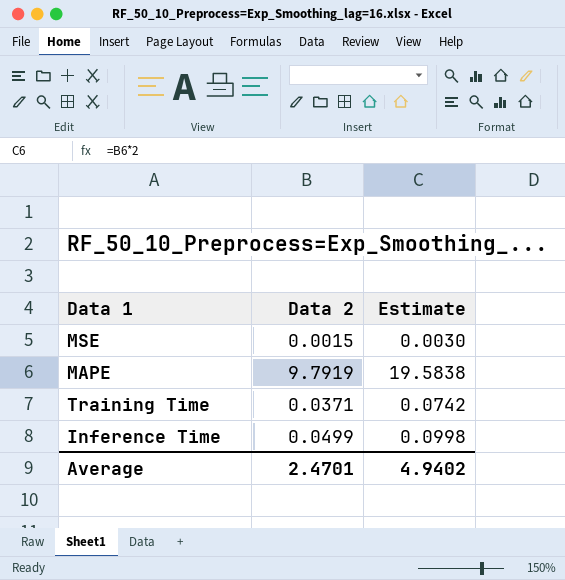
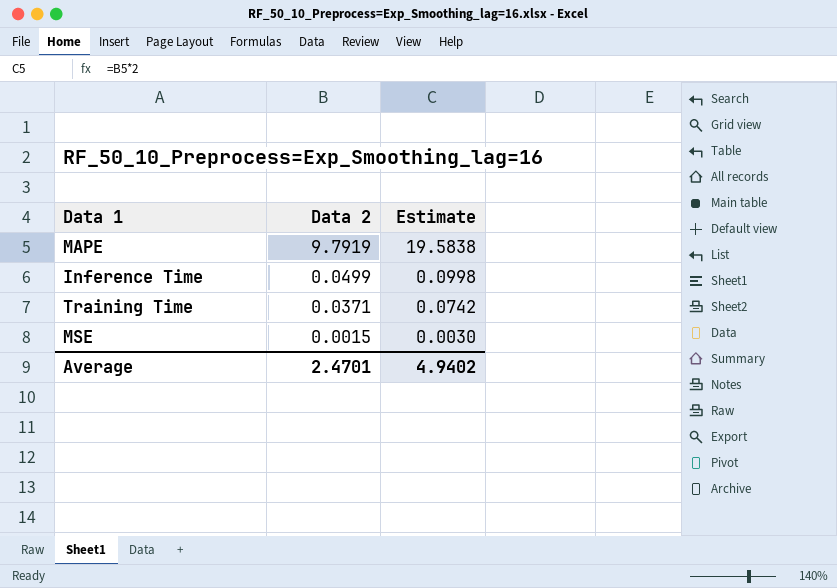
row order: none -> Data 2 descending

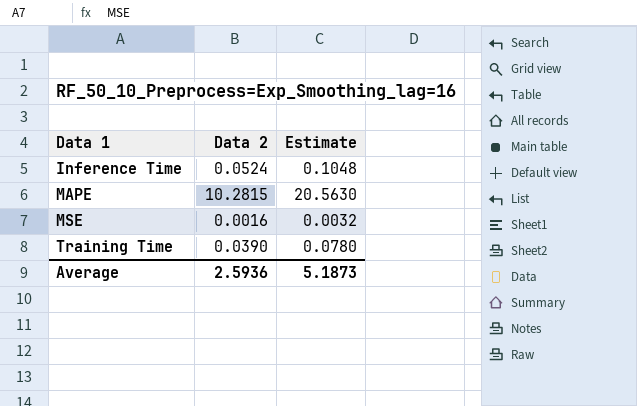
row order: Data 2 descending -> Data 1 ascending
Inference Time | Data 2: 0.0499 -> 0.0524
Inference Time | Estimate: 0.0998 -> 0.1048
MAPE | Data 2: 9.7919 -> 10.2815
MAPE | Estimate: 19.5838 -> 20.5630
MSE | Data 2: 0.0015 -> 0.0016
MSE | Estimate: 0.0030 -> 0.0032
Training Time | Data 2: 0.0371 -> 0.0390
Training Time | Estimate: 0.0742 -> 0.0780
Average | Data 2: 2.4701 -> 2.5936
Average | Estimate: 4.9402 -> 5.1873

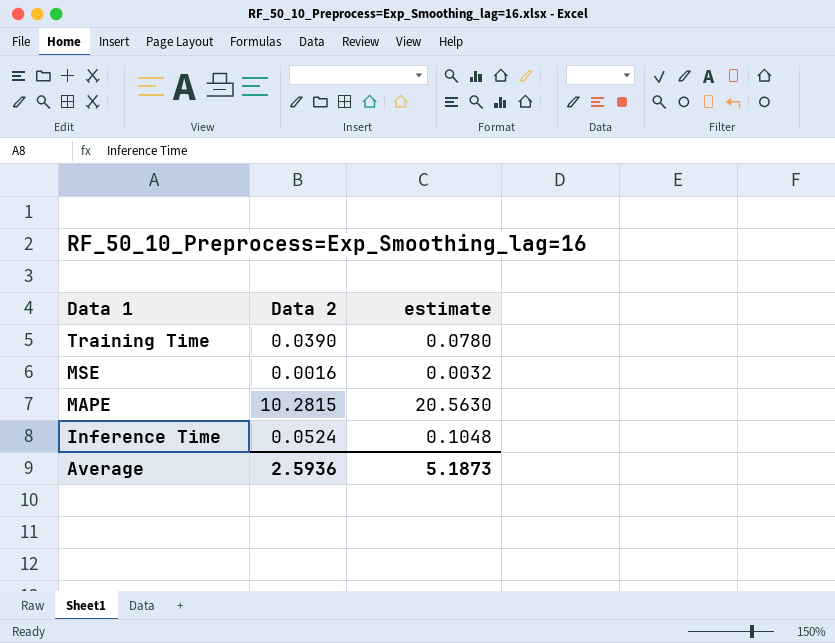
row order: Data 1 ascending -> Data 1 descending
column name: Estimate -> estimate

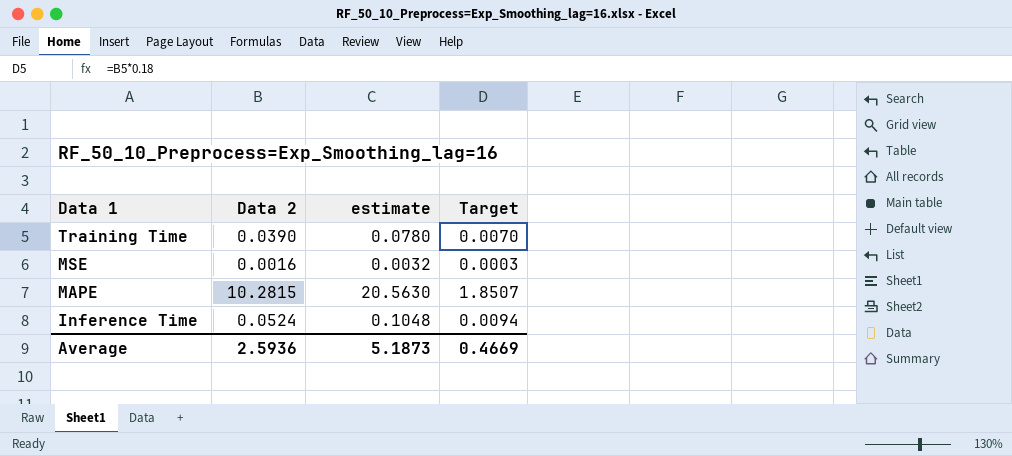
column Target | formula: none -> [Data 2] * 0.18

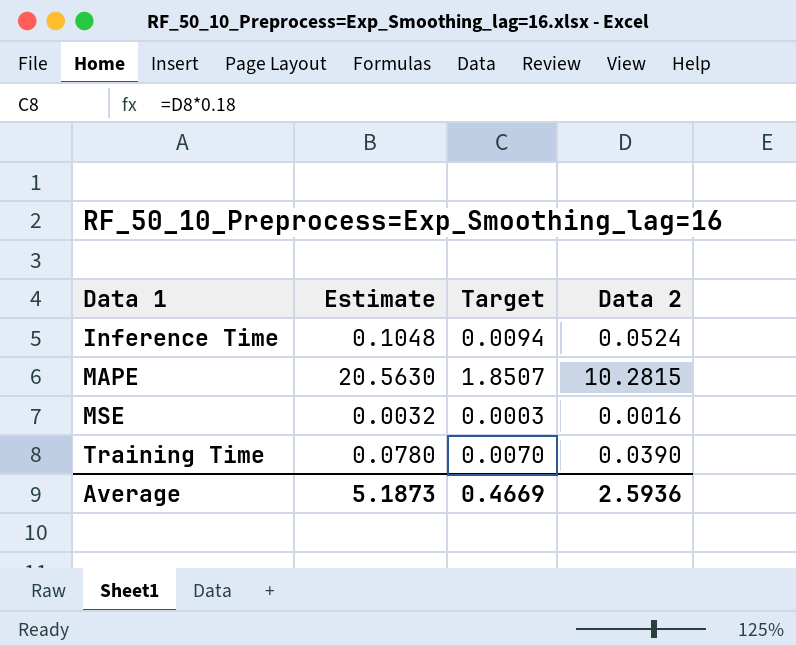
row order: Data 1 descending -> Data 1 ascending
column name: estimate -> Estimate
column Data 2 | position: 2 -> 4

